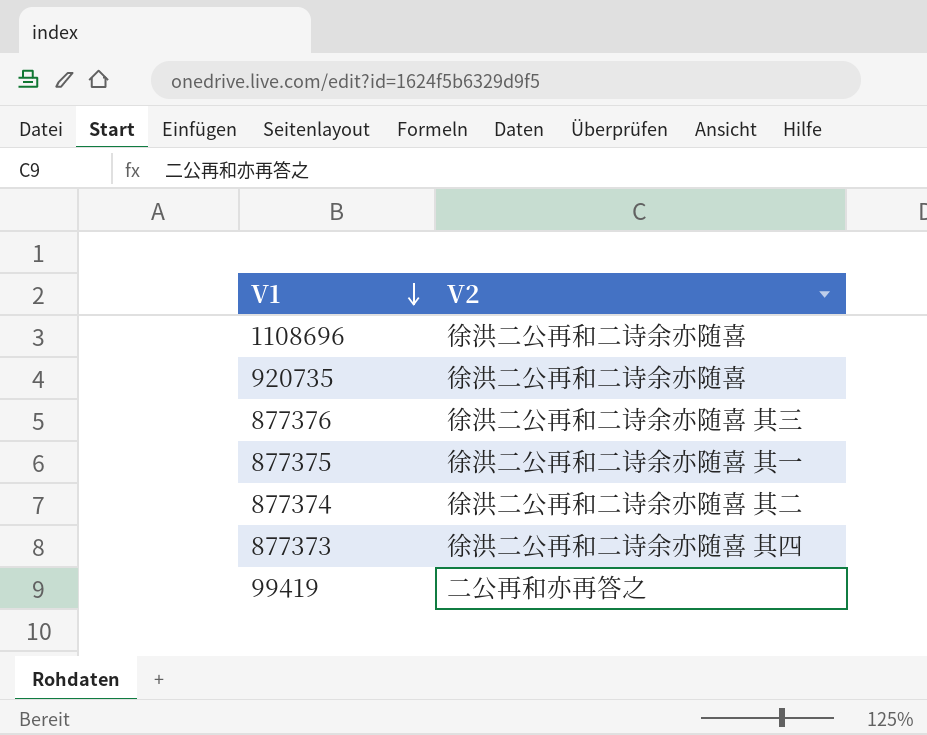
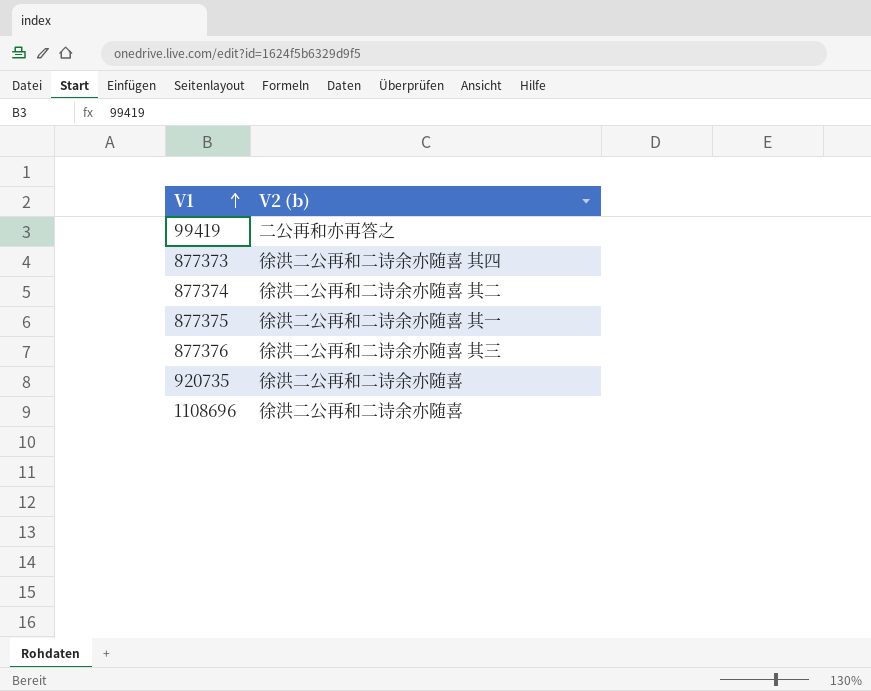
row order: V1 descending -> V1 ascending
column name: V2 -> V2 (b)

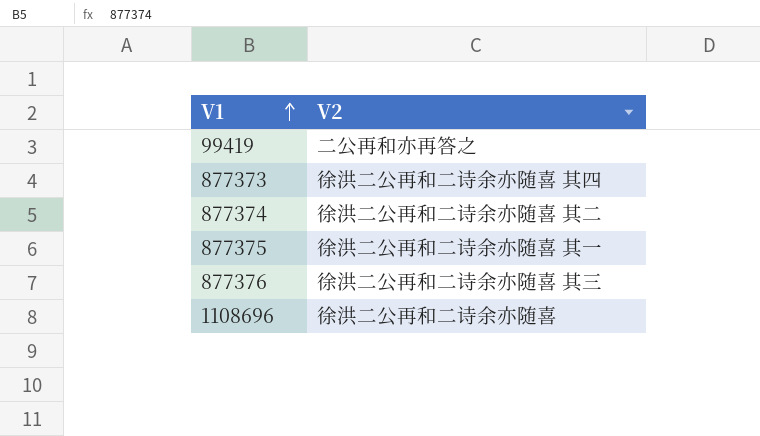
column name: V2 (b) -> V2
row 920735: 徐洪二公再和二诗余亦随喜 -> none

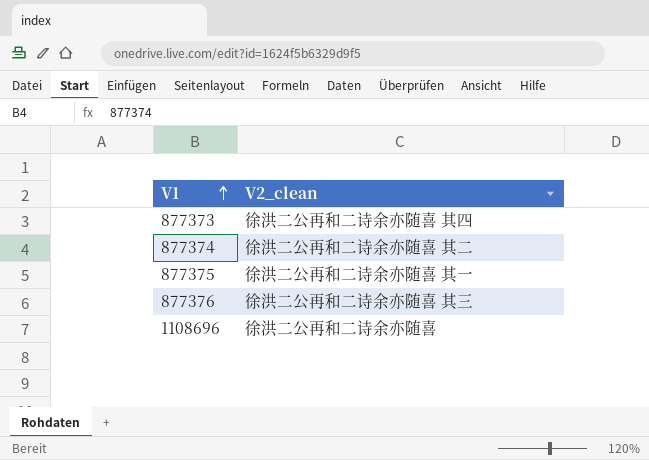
column name: V2 -> V2_clean
row 99419: 二公再和亦再答之 -> none

